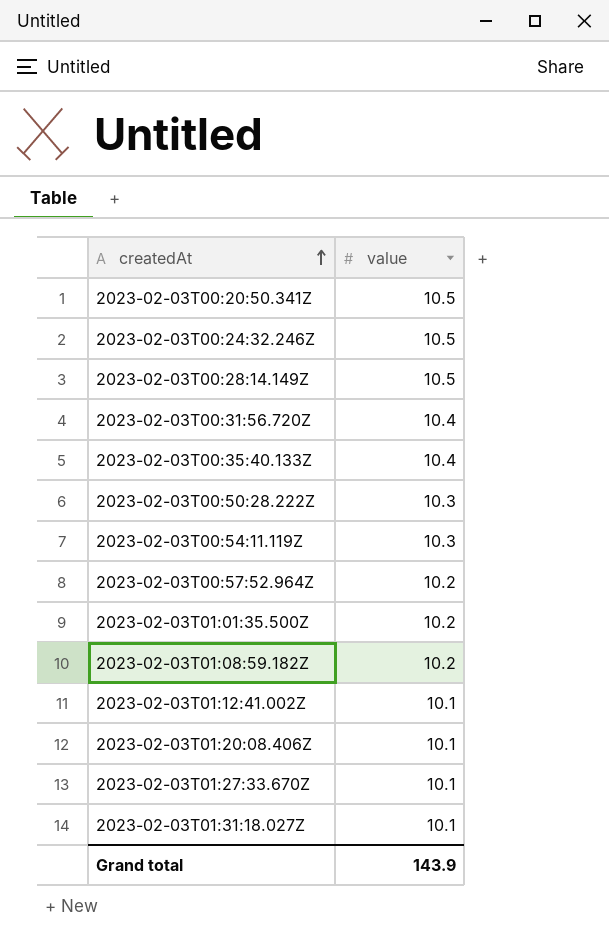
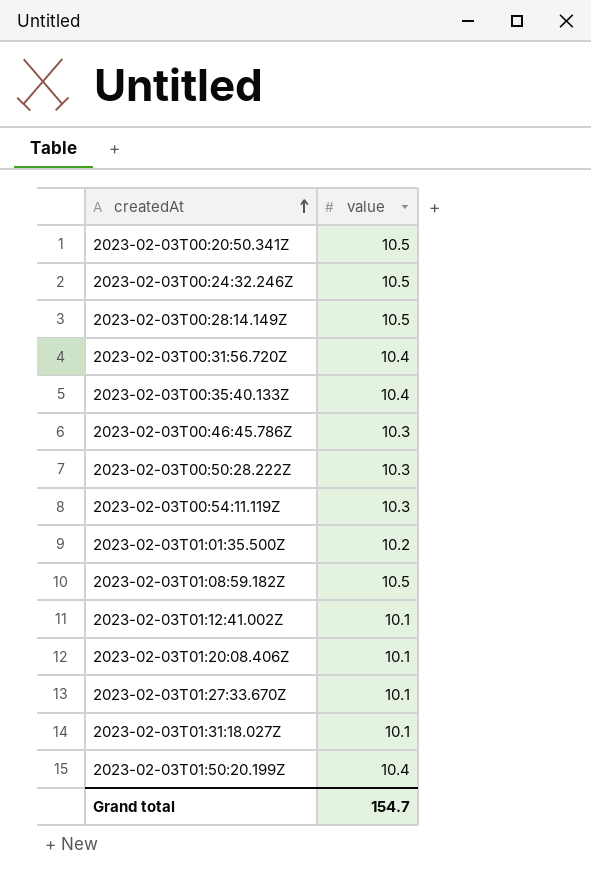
row 2023-02-03T00:57:52.964Z: 10.2 -> none
row 2023-02-03T00:46:45.786Z: none -> 10.3
2023-02-03T01:08:59.182Z | value: 10.2 -> 10.5
row 2023-02-03T01:50:20.199Z: none -> 10.4
Grand total | value: 143.9 -> 154.7

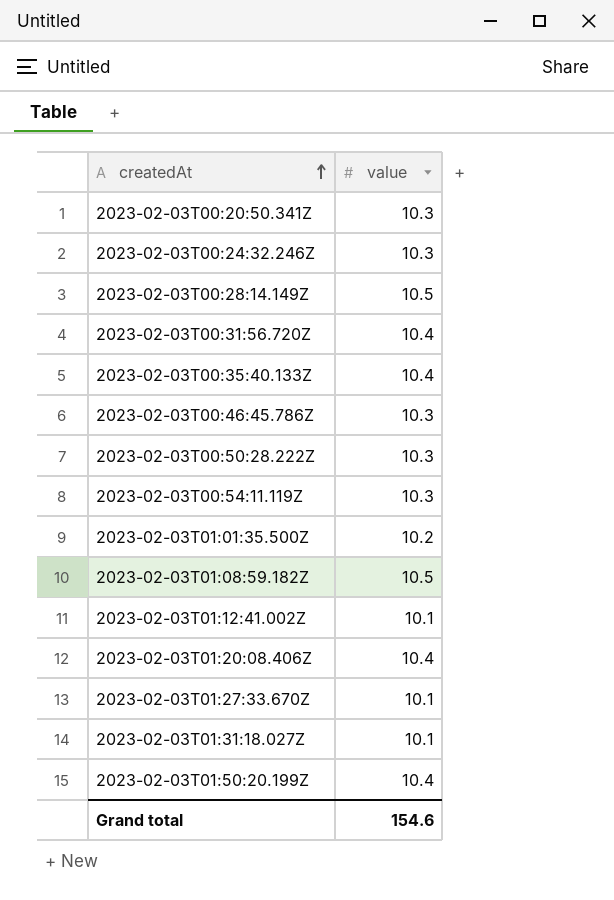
2023-02-03T00:20:50.341Z | value: 10.5 -> 10.3
2023-02-03T00:24:32.246Z | value: 10.5 -> 10.3
2023-02-03T01:20:08.406Z | value: 10.1 -> 10.4
Grand total | value: 154.7 -> 154.6

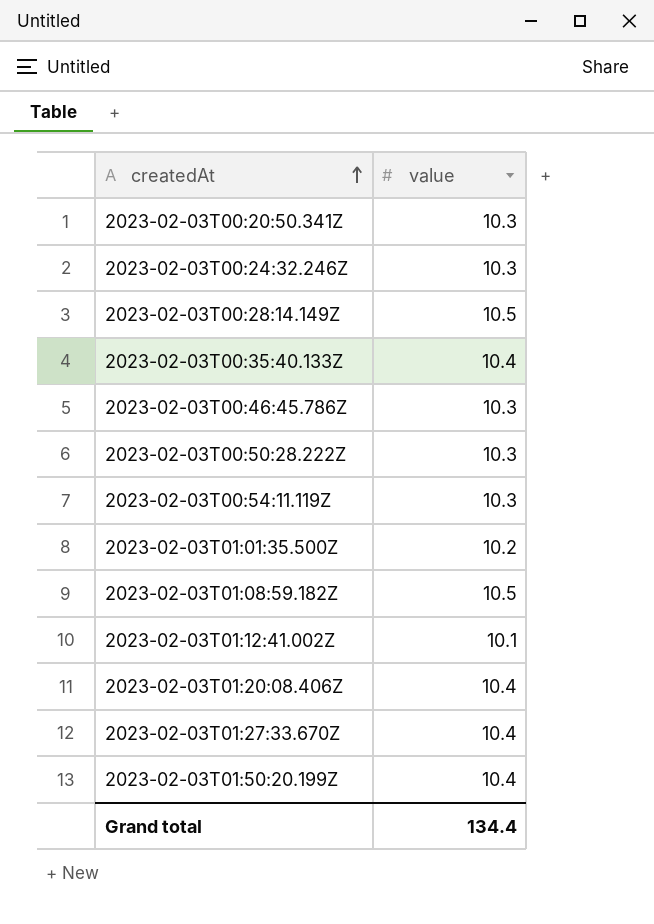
row 2023-02-03T00:31:56.720Z: 10.4 -> none
row 2023-02-03T01:31:18.027Z: 10.1 -> none
2023-02-03T01:27:33.670Z | value: 10.1 -> 10.4
Grand total | value: 154.6 -> 134.4

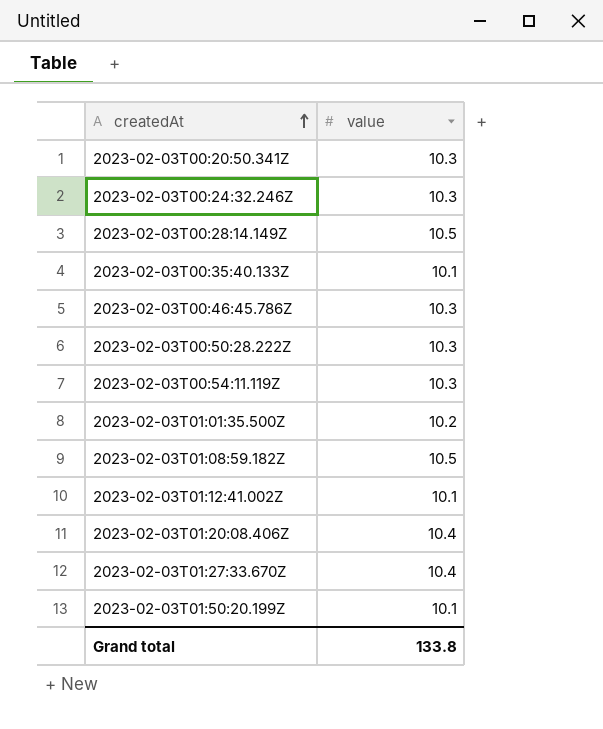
2023-02-03T00:35:40.133Z | value: 10.4 -> 10.1
2023-02-03T01:50:20.199Z | value: 10.4 -> 10.1
Grand total | value: 134.4 -> 133.8

